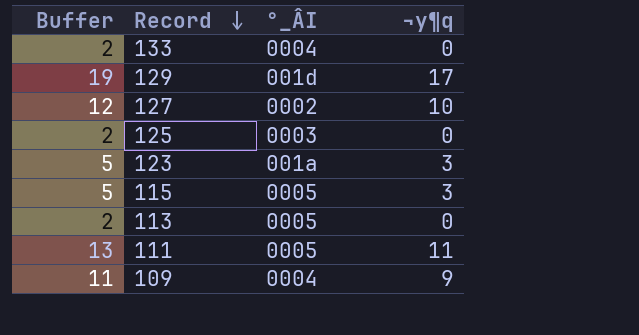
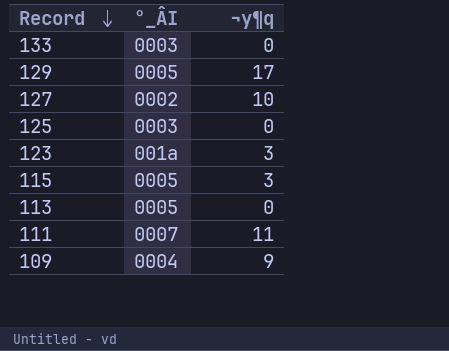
column Buffer | formula: [¬y¶q] + 2 -> none
133 | °_ÂI: 0004 -> 0003
129 | °_ÂI: 001d -> 0005
111 | °_ÂI: 0005 -> 0007

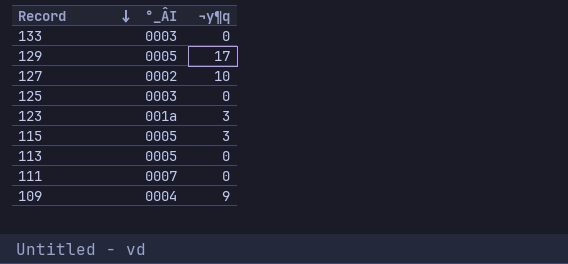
111 | ¬y¶q: 11 -> 0

